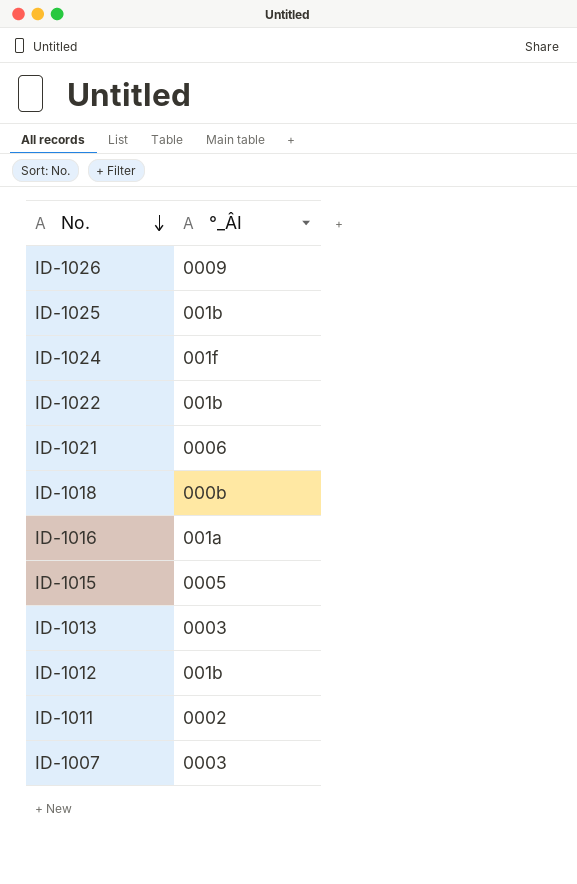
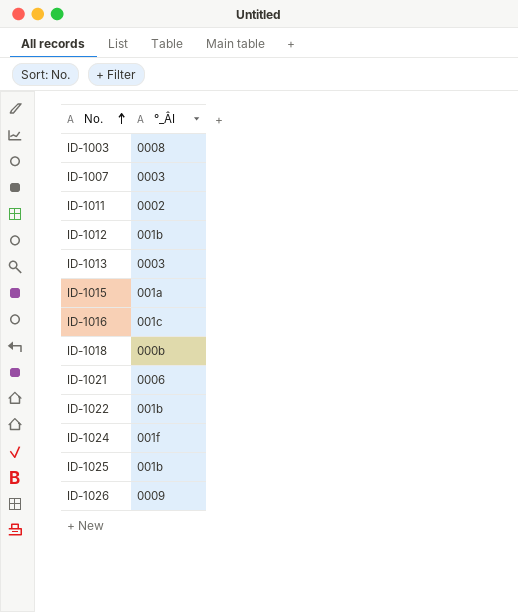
row order: No. descending -> No. ascending
row ID-1003: none -> 0008
ID-1015 | °_ÂI: 0005 -> 001a
ID-1016 | °_ÂI: 001a -> 001c

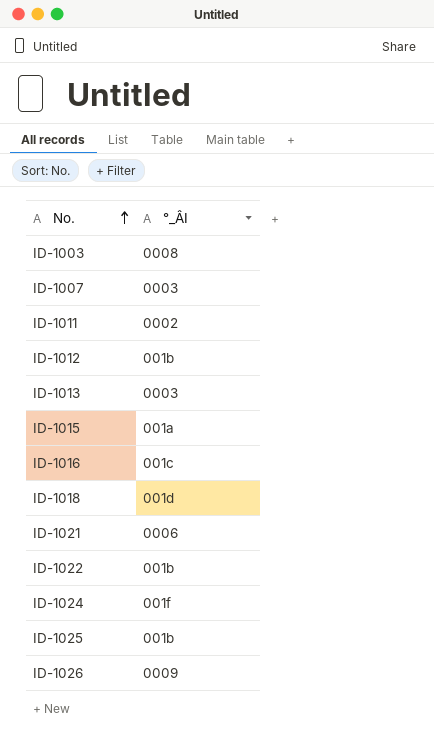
ID-1018 | °_ÂI: 000b -> 001d

